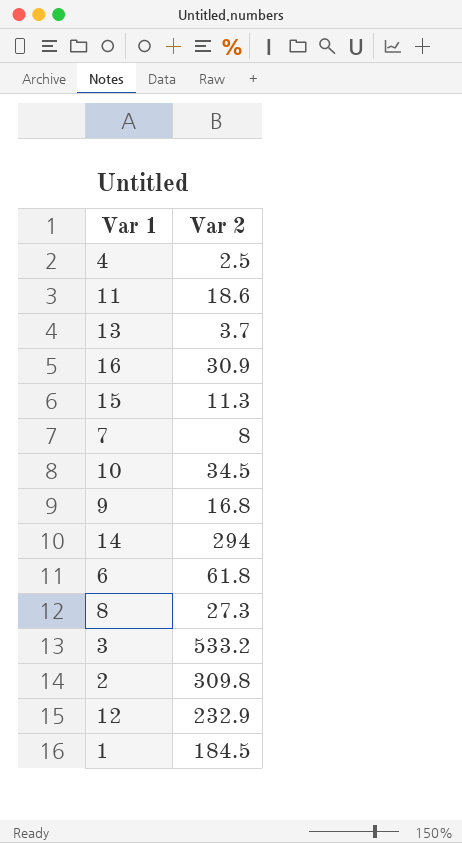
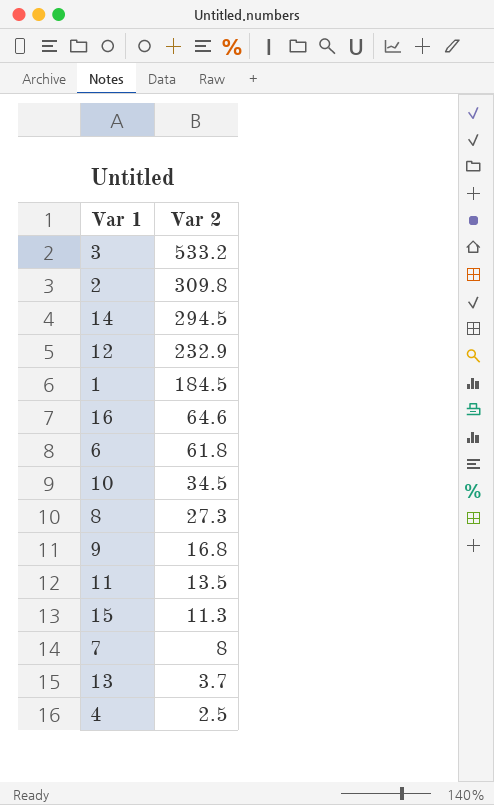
row order: none -> Var 2 descending
14 | Var 2: 294 -> 294.5
16 | Var 2: 30.9 -> 64.6
11 | Var 2: 18.6 -> 13.5

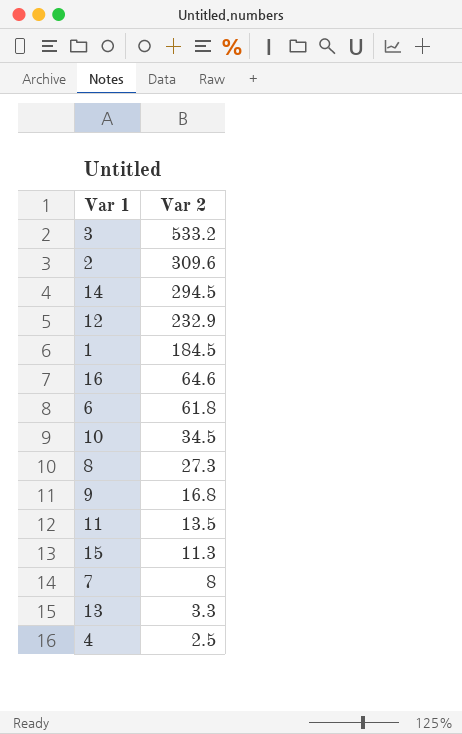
2 | Var 2: 309.8 -> 309.6
13 | Var 2: 3.7 -> 3.3

